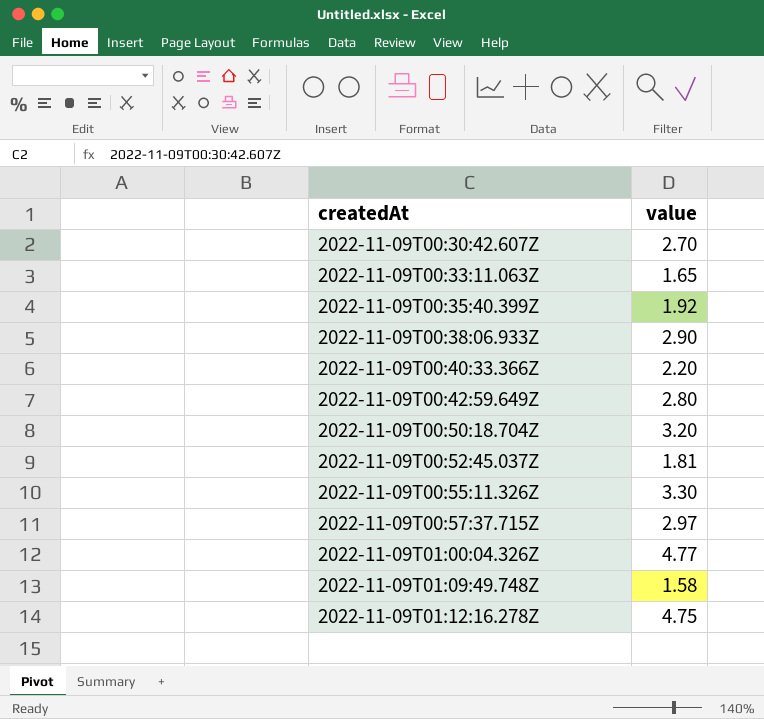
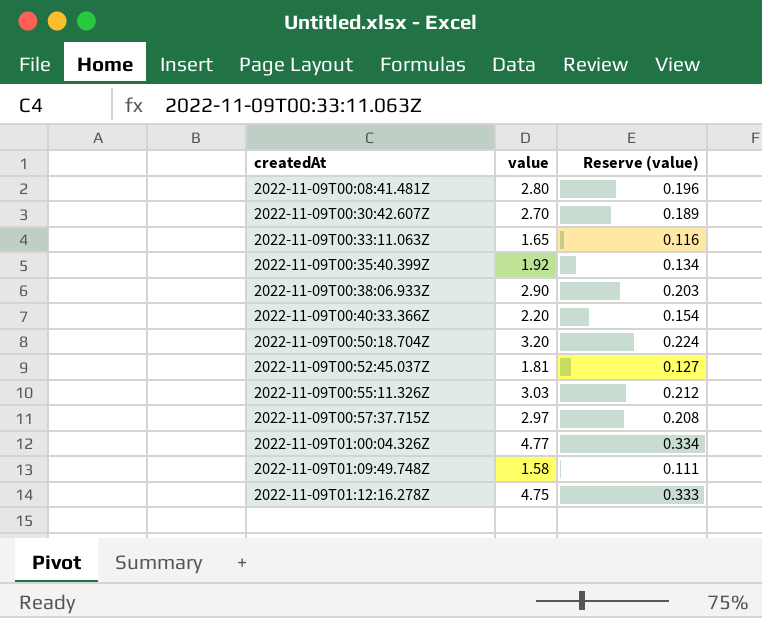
column Reserve (value) | formula: none -> [value] * 0.07
row 2022-11-09T00:42:59.649Z: 2.80 -> none
row 2022-11-09T00:08:41.481Z: none -> 2.80 | 0.196
2022-11-09T00:55:11.326Z | value: 3.30 -> 3.03

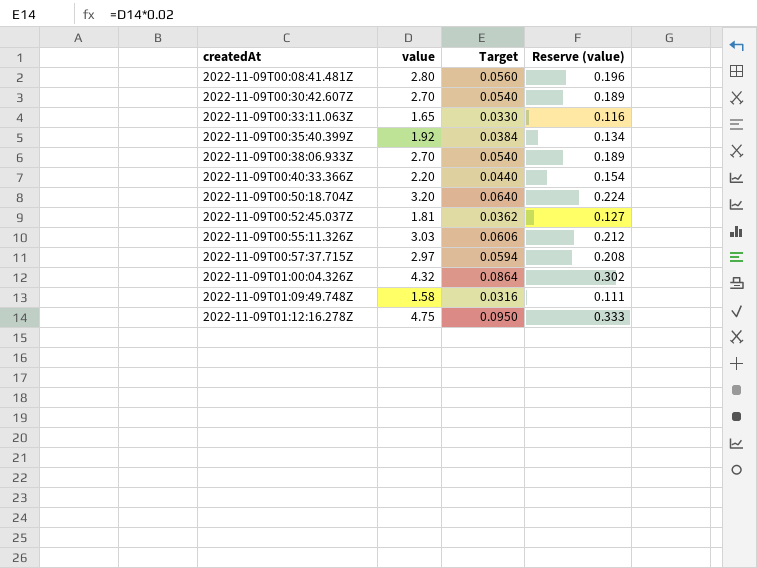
column Target | formula: none -> [value] * 0.02
2022-11-09T00:38:06.933Z | value: 2.90 -> 2.70
2022-11-09T00:38:06.933Z | Reserve (value): 0.203 -> 0.189
2022-11-09T01:00:04.326Z | value: 4.77 -> 4.32
2022-11-09T01:00:04.326Z | Reserve (value): 0.334 -> 0.302

